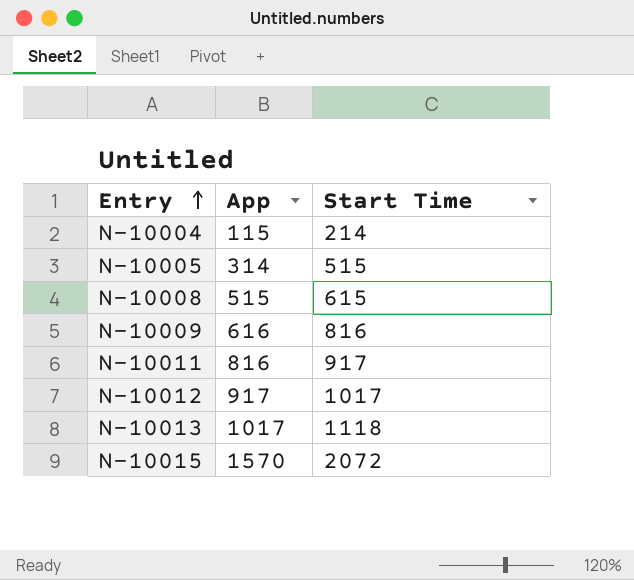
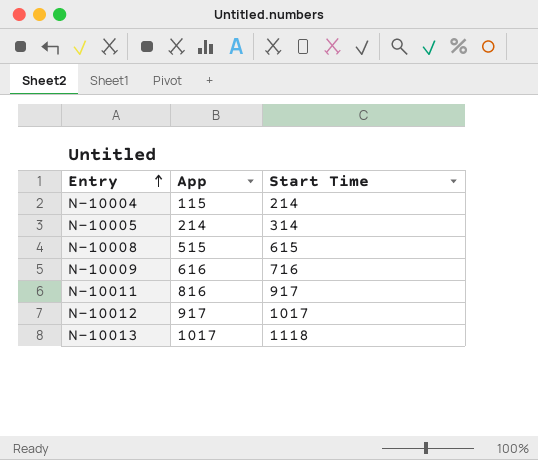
row N-10015: 1570 | 2072 -> none
N-10005 | App: 314 -> 214
N-10005 | Start Time: 515 -> 314
N-10009 | Start Time: 816 -> 716

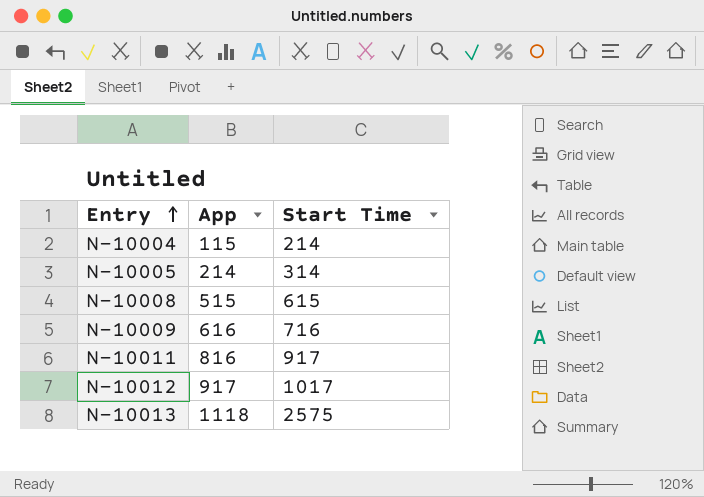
N-10013 | App: 1017 -> 1118
N-10013 | Start Time: 1118 -> 2575

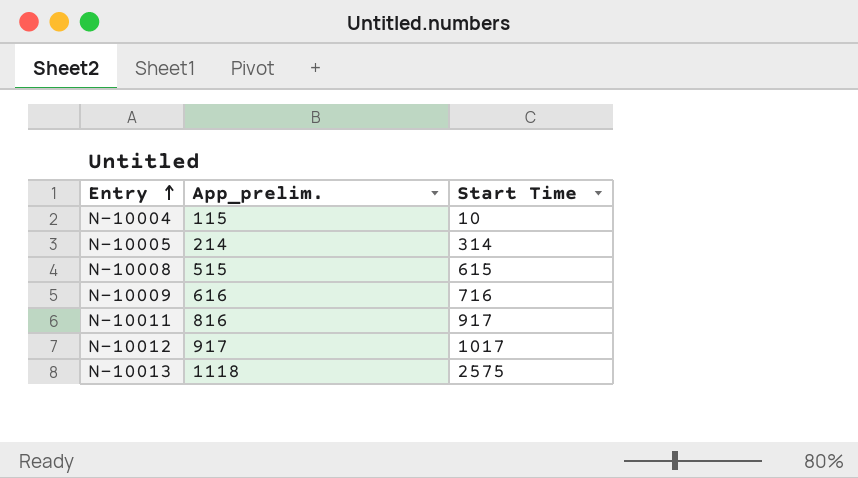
column name: App -> App_prelim.
N-10004 | Start Time: 214 -> 10

